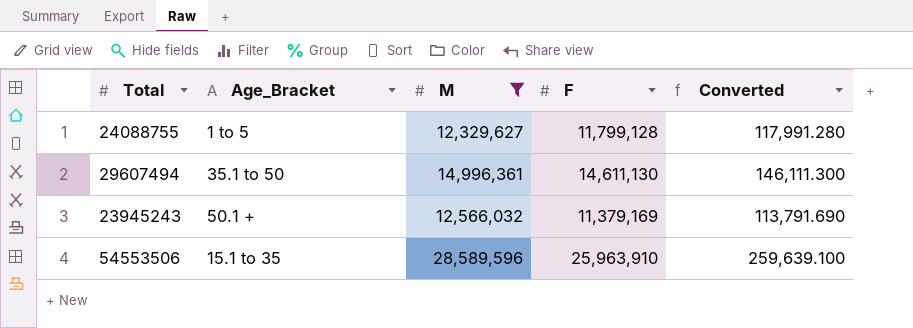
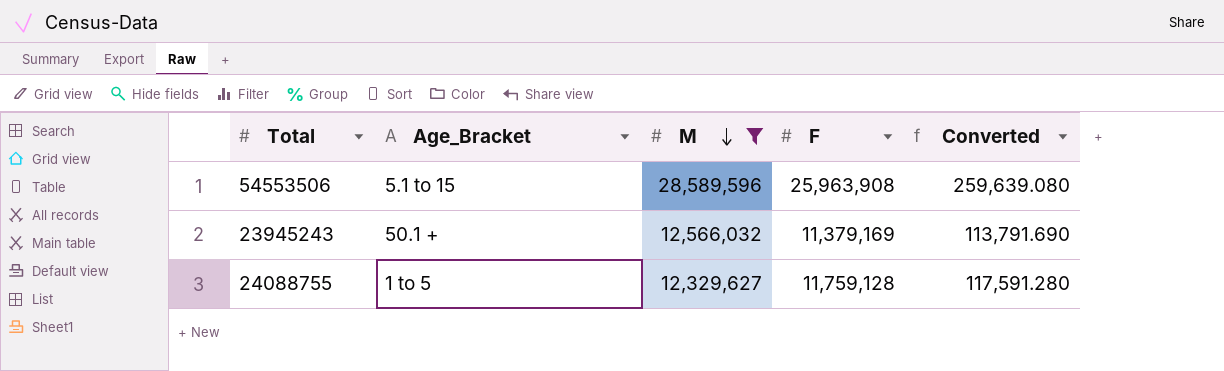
row order: none -> M descending
row 29607494: 35.1 to 50 | 14,996,361 | 14,611,130 | 146,111.300 -> none
54553506 | Age_Bracket: 15.1 to 35 -> 5.1 to 15
54553506 | F: 25,963,910 -> 25,963,908
54553506 | Converted: 259,639.100 -> 259,639.080
24088755 | F: 11,799,128 -> 11,759,128
24088755 | Converted: 117,991.280 -> 117,591.280

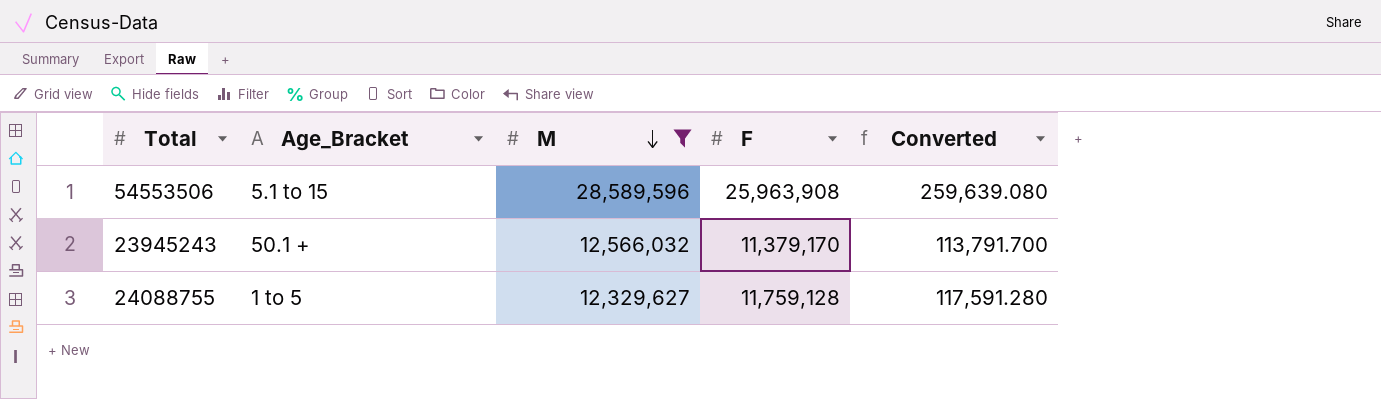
23945243 | F: 11,379,169 -> 11,379,170
23945243 | Converted: 113,791.690 -> 113,791.700

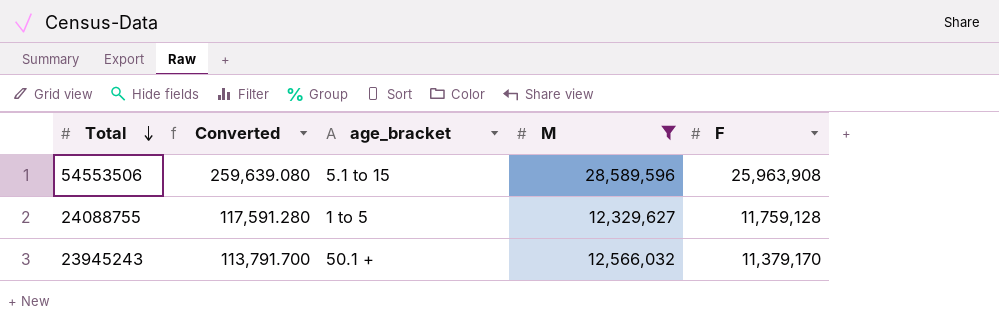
row order: M descending -> Total descending
column Converted | position: 5 -> 2
column name: Age_Bracket -> age_bracket

